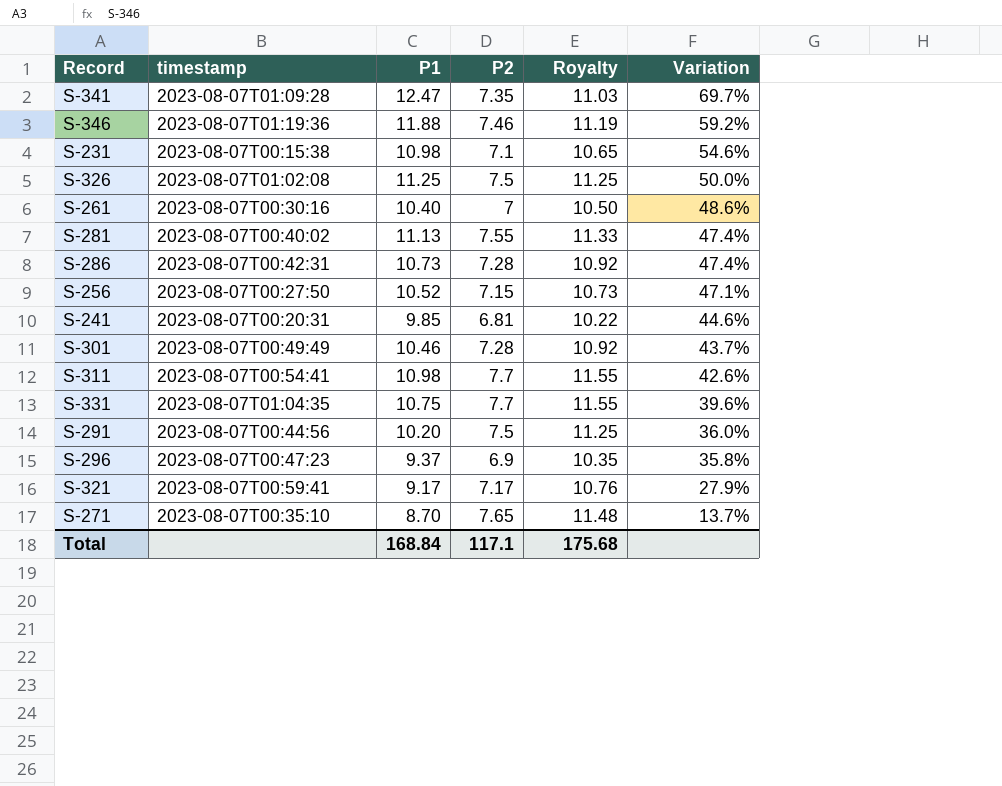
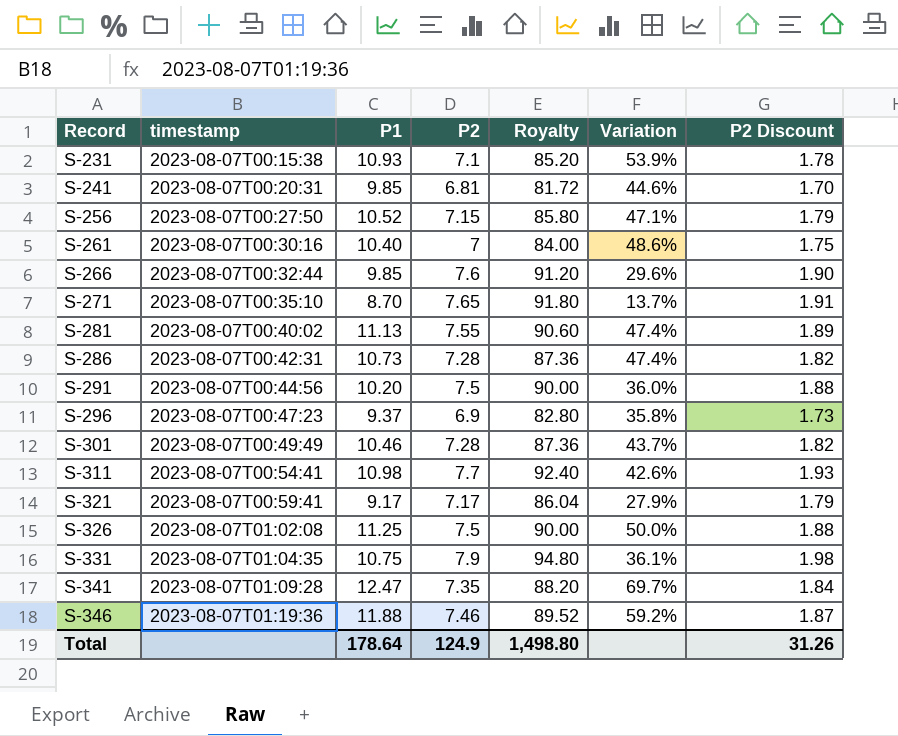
row order: Variation descending -> Record ascending
column Royalty | formula: [P2] * 1.5 -> [P2] * 12
column P2 Discount | formula: none -> [P2] * 0.25
S-231 | P1: 10.98 -> 10.93
S-231 | Variation: 54.6% -> 53.9%
row S-266: none -> 2023-08-07T00:32:44 | 9.85 | 7.6 | 91.20 | 29.6% | 1.90
S-331 | P2: 7.7 -> 7.9
S-331 | Variation: 39.6% -> 36.1%
Total | P1: 168.84 -> 178.64
Total | P2: 117.1 -> 124.9
Total | Royalty: 175.68 -> 1,498.80

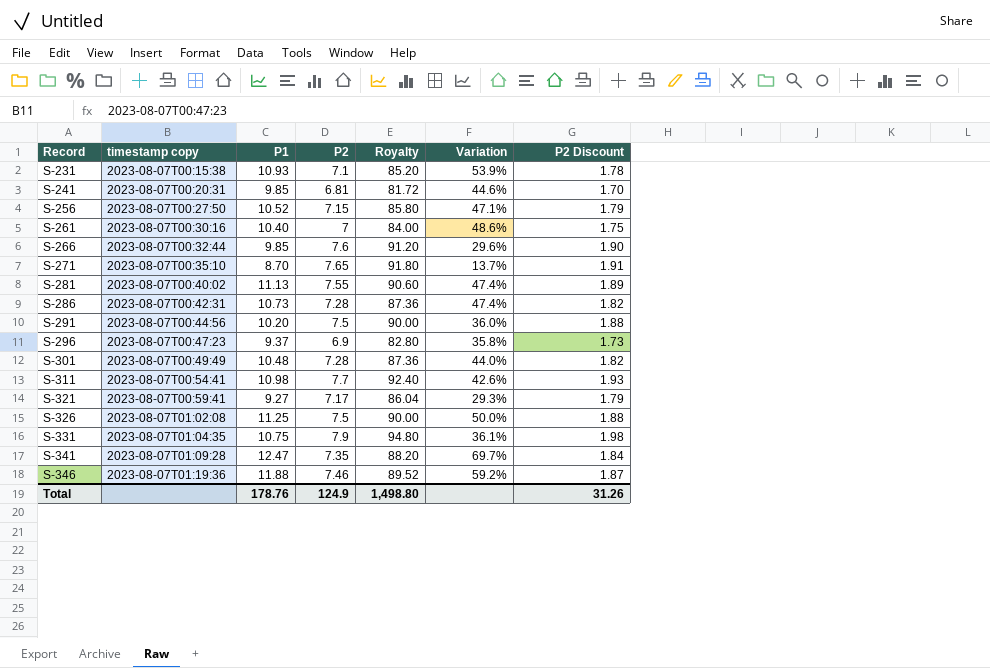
column name: timestamp -> timestamp copy
S-301 | P1: 10.46 -> 10.48
S-301 | Variation: 43.7% -> 44.0%
S-321 | P1: 9.17 -> 9.27
S-321 | Variation: 27.9% -> 29.3%
Total | P1: 178.64 -> 178.76

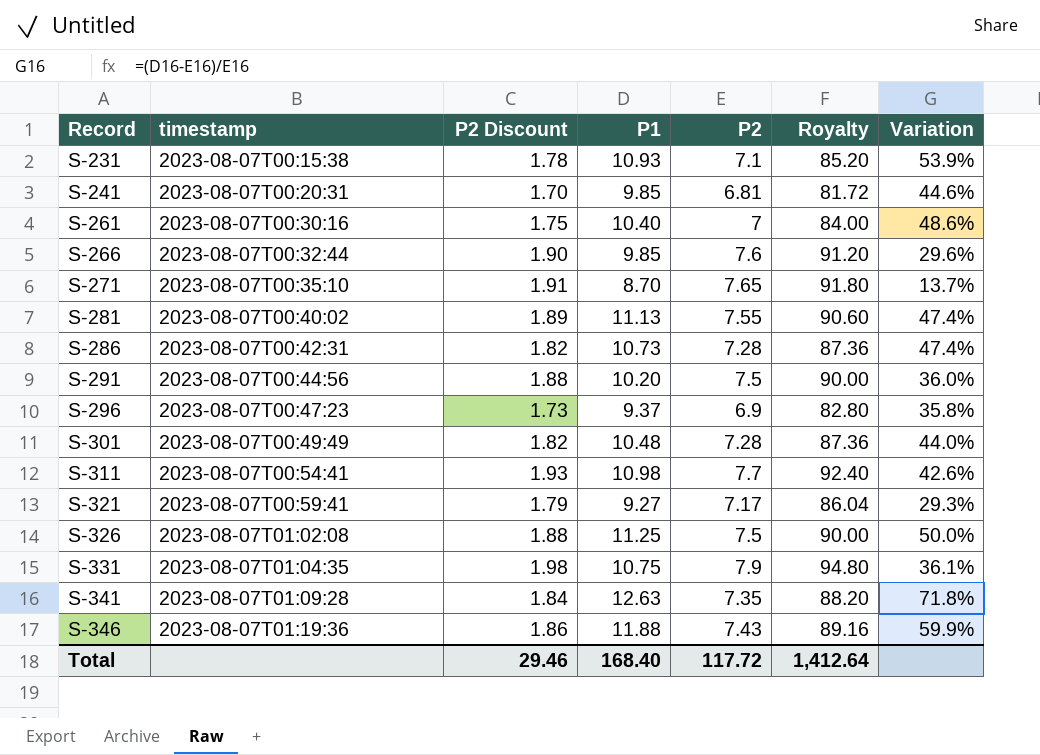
column name: timestamp copy -> timestamp
column P2 Discount | position: 7 -> 3
row S-256: 2023-08-07T00:27:50 | 10.52 | 7.15 | 85.80 | 47.1% | 1.79 -> none
S-341 | P1: 12.47 -> 12.63
S-341 | Variation: 69.7% -> 71.8%
S-346 | P2 Discount: 1.87 -> 1.86
S-346 | P2: 7.46 -> 7.43
S-346 | Royalty: 89.52 -> 89.16
S-346 | Variation: 59.2% -> 59.9%
Total | P2 Discount: 31.26 -> 29.46
Total | P1: 178.76 -> 168.40
Total | P2: 124.9 -> 117.72
Total | Royalty: 1,498.80 -> 1,412.64

